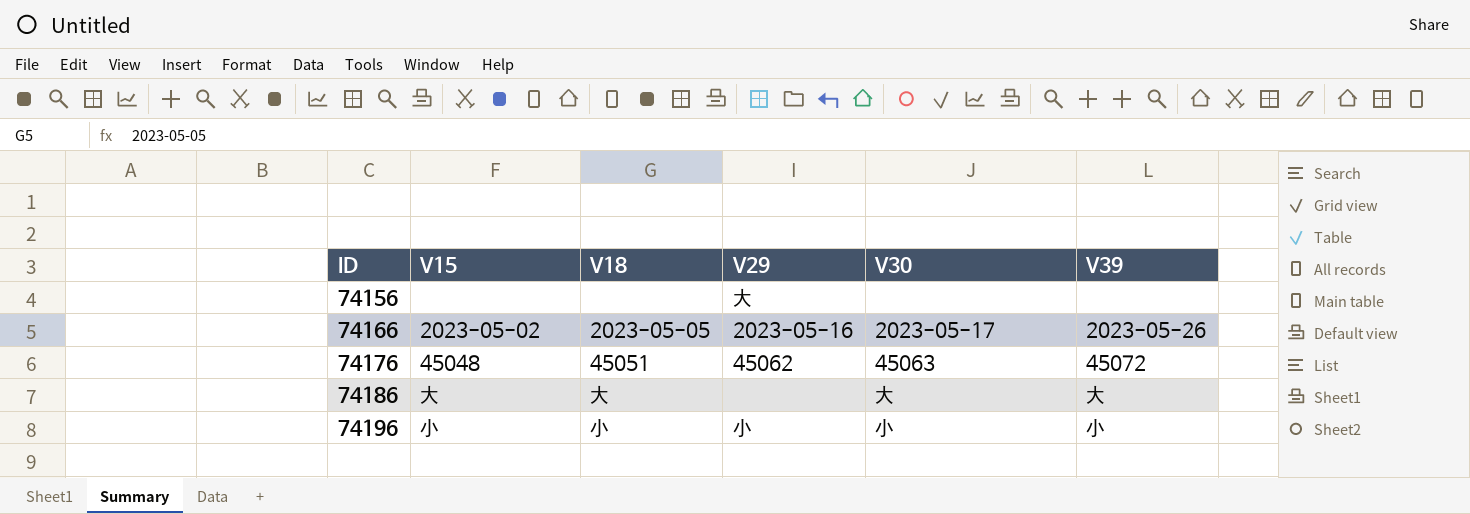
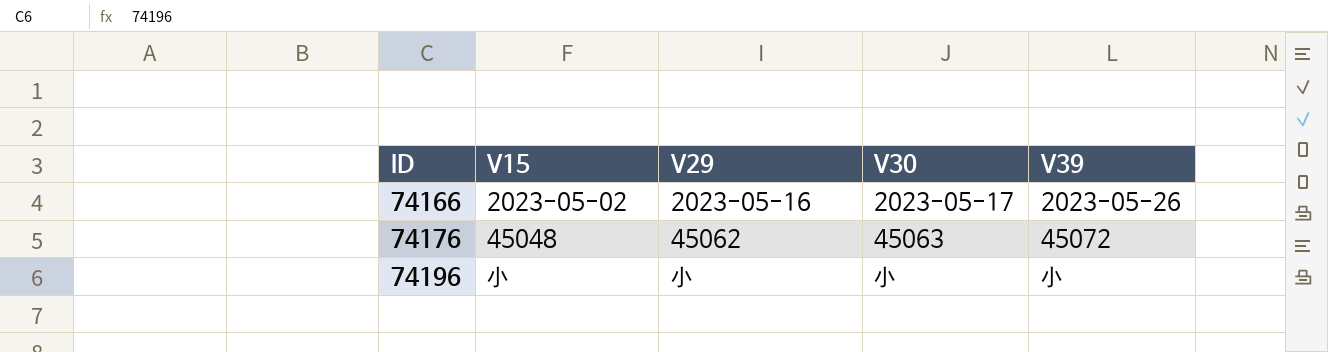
column V18 | position: 3 -> none
row 74156: none | none | 大 | none | none -> none
row 74186: 大 | 大 | none | 大 | 大 -> none

